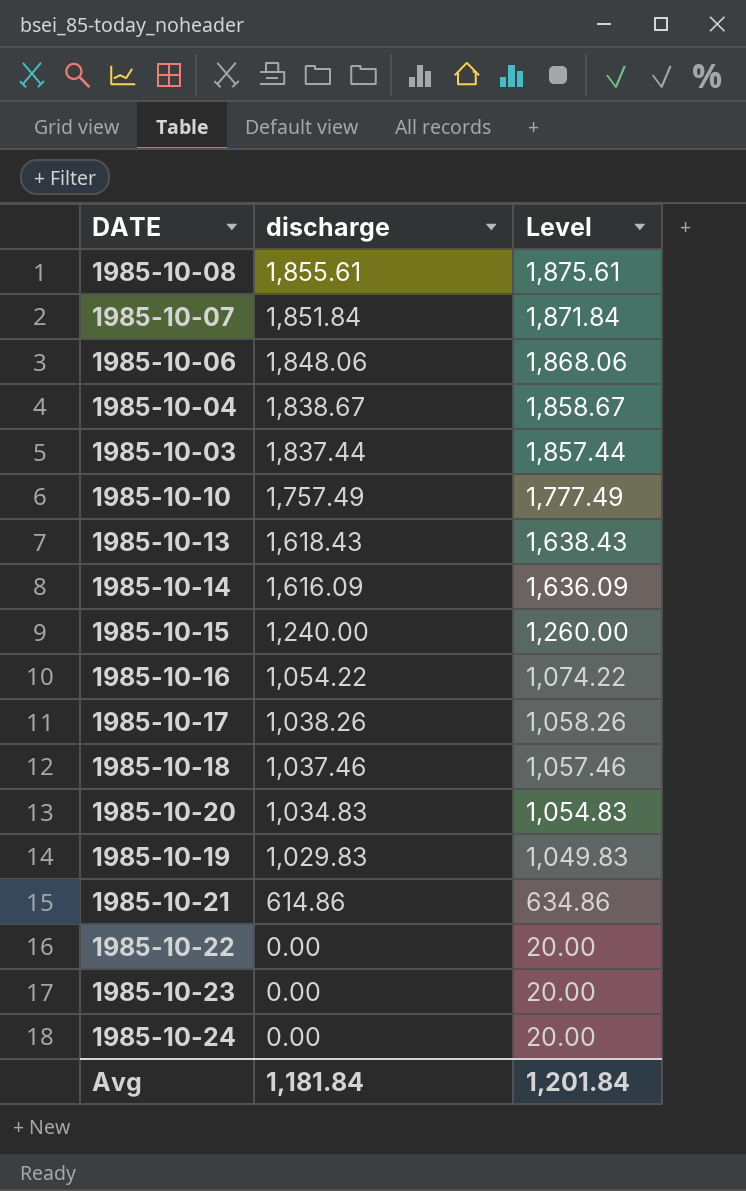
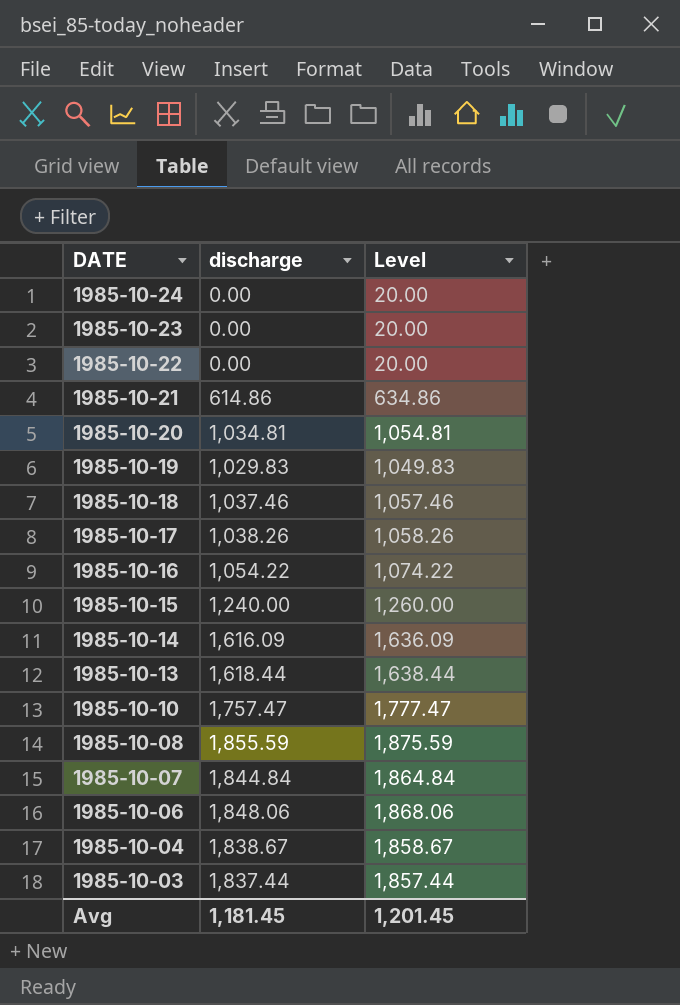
row order: discharge descending -> DATE descending
1985-10-20 | discharge: 1,034.83 -> 1,034.81
1985-10-20 | Level: 1,054.83 -> 1,054.81
1985-10-13 | discharge: 1,618.43 -> 1,618.44
1985-10-13 | Level: 1,638.43 -> 1,638.44
1985-10-10 | discharge: 1,757.49 -> 1,757.47
1985-10-10 | Level: 1,777.49 -> 1,777.47
1985-10-08 | discharge: 1,855.61 -> 1,855.59
1985-10-08 | Level: 1,875.61 -> 1,875.59
1985-10-07 | discharge: 1,851.84 -> 1,844.84
1985-10-07 | Level: 1,871.84 -> 1,864.84
Avg | discharge: 1,181.84 -> 1,181.45
Avg | Level: 1,201.84 -> 1,201.45

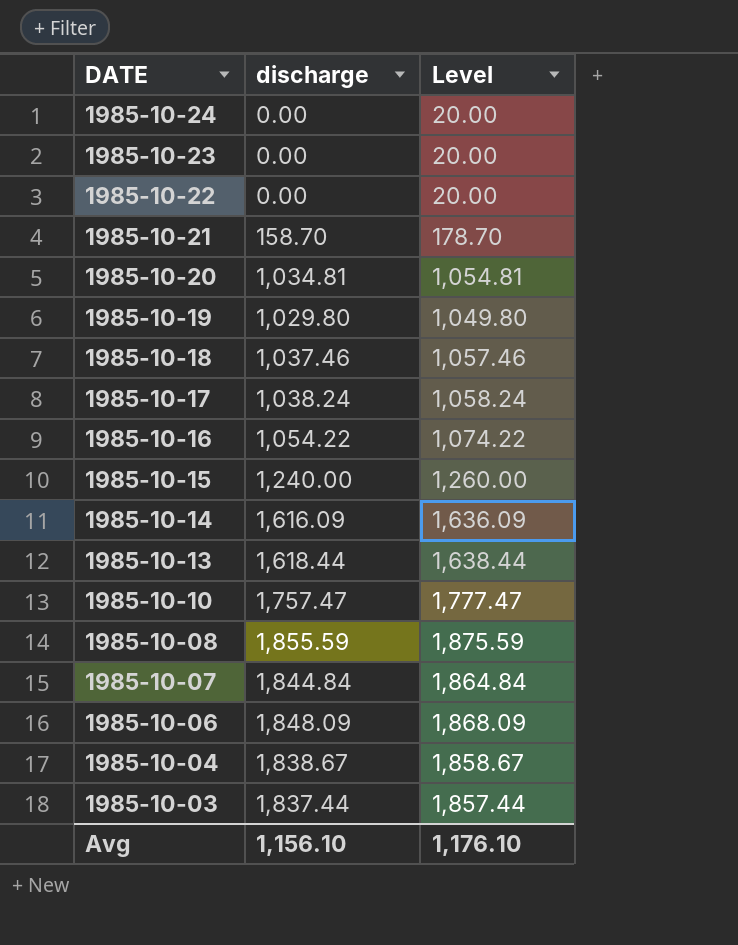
1985-10-21 | discharge: 614.86 -> 158.70
1985-10-21 | Level: 634.86 -> 178.70
1985-10-19 | discharge: 1,029.83 -> 1,029.80
1985-10-19 | Level: 1,049.83 -> 1,049.80
1985-10-17 | discharge: 1,038.26 -> 1,038.24
1985-10-17 | Level: 1,058.26 -> 1,058.24
1985-10-06 | discharge: 1,848.06 -> 1,848.09
1985-10-06 | Level: 1,868.06 -> 1,868.09
Avg | discharge: 1,181.45 -> 1,156.10
Avg | Level: 1,201.45 -> 1,176.10

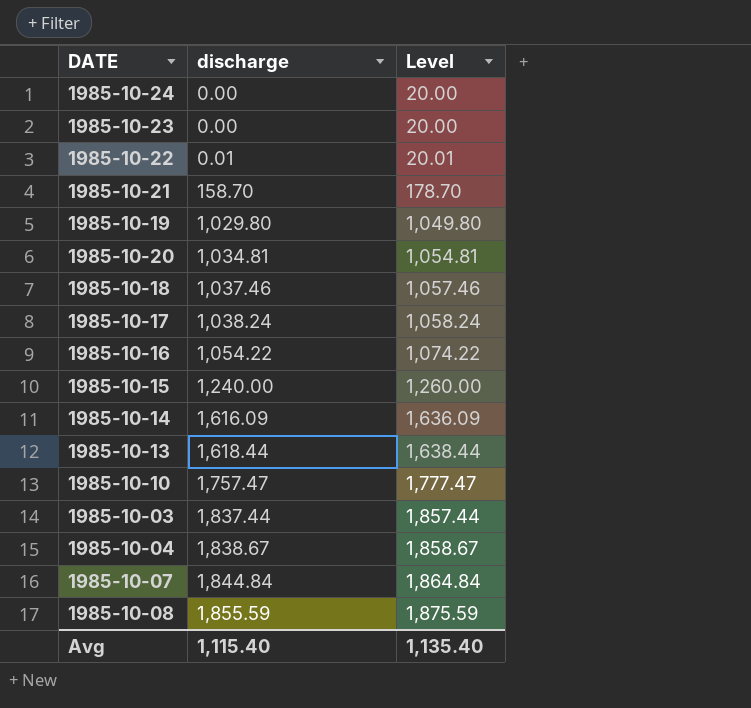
row order: DATE descending -> discharge ascending
row 1985-10-06: 1,848.09 | 1,868.09 -> none
1985-10-22 | discharge: 0.00 -> 0.01
1985-10-22 | Level: 20.00 -> 20.01
Avg | discharge: 1,156.10 -> 1,115.40
Avg | Level: 1,176.10 -> 1,135.40

